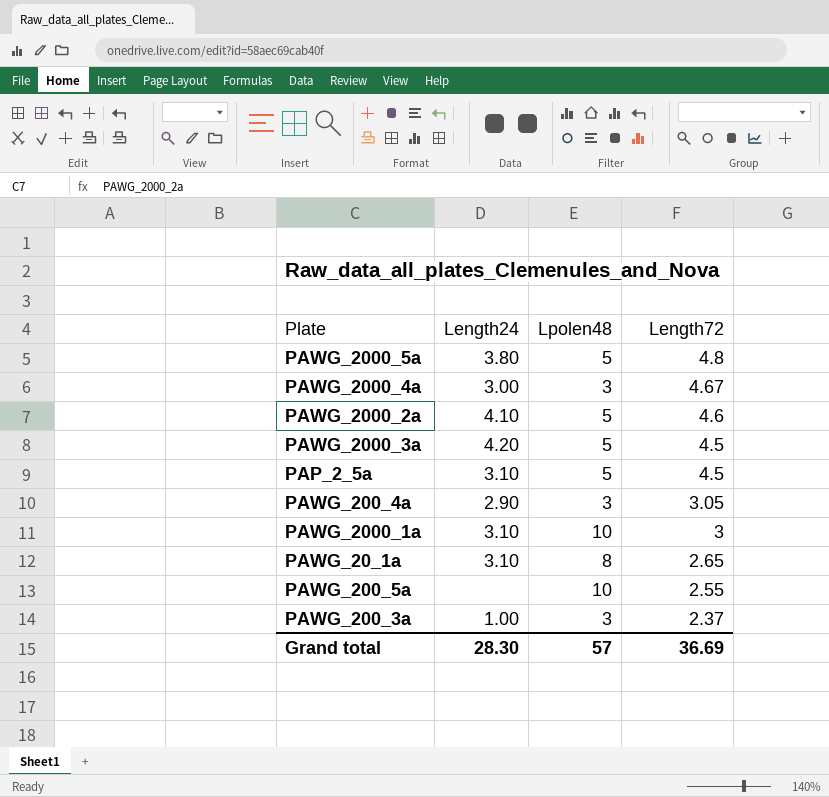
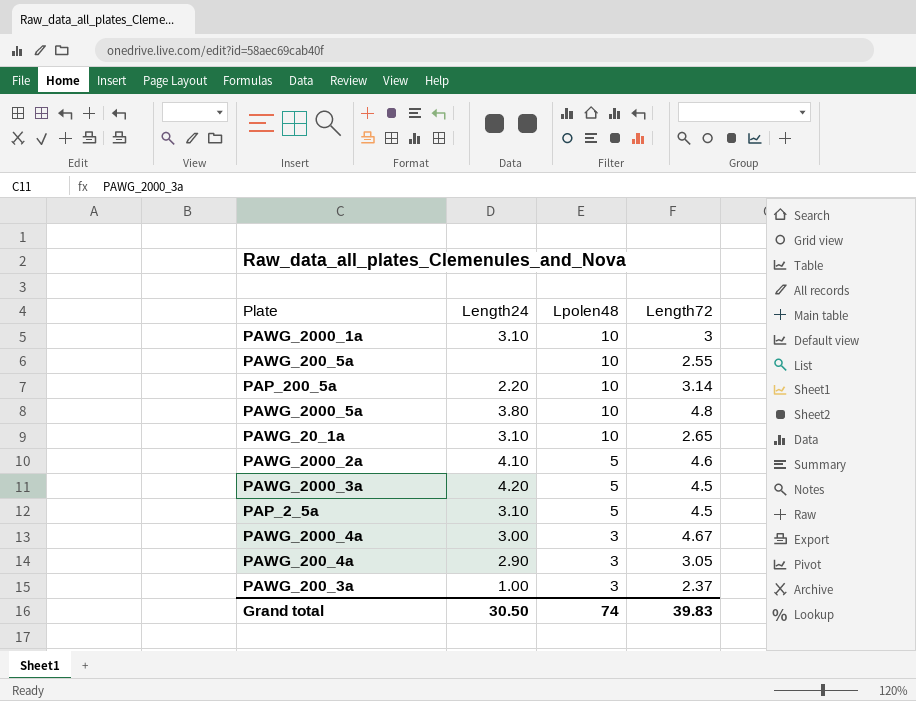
row order: Length72 descending -> Lpolen48 descending
row PAP_200_5a: none -> 2.20 | 10 | 3.14
PAWG_2000_5a | Lpolen48: 5 -> 10
PAWG_20_1a | Lpolen48: 8 -> 10
Grand total | Length24: 28.30 -> 30.50
Grand total | Lpolen48: 57 -> 74
Grand total | Length72: 36.69 -> 39.83

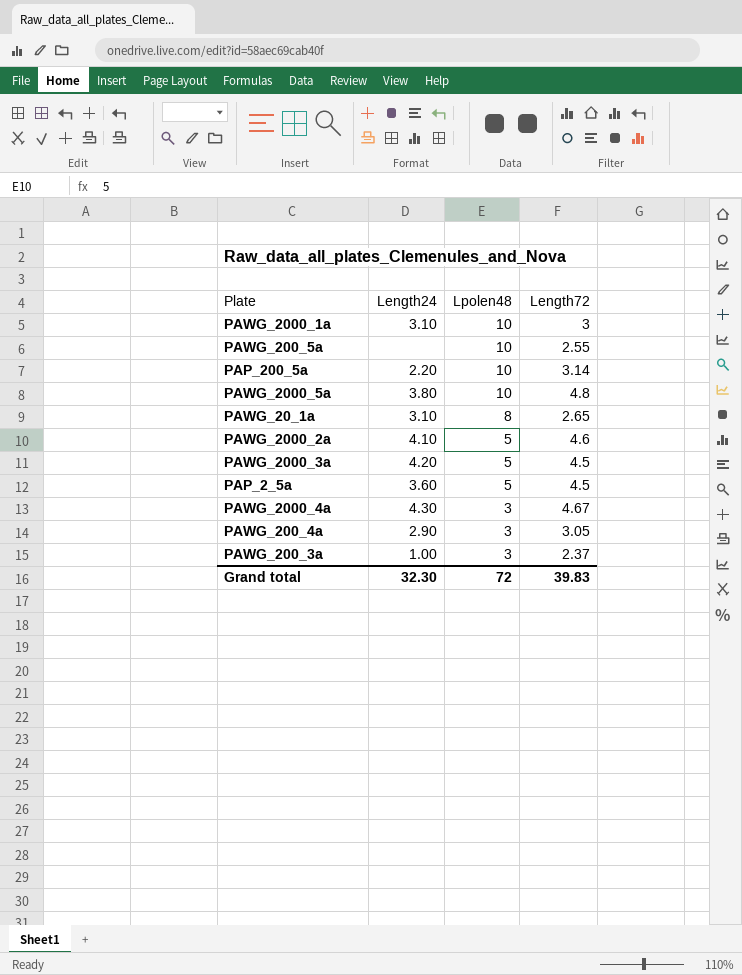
PAWG_20_1a | Lpolen48: 10 -> 8
PAP_2_5a | Length24: 3.10 -> 3.60
PAWG_2000_4a | Length24: 3.00 -> 4.30
Grand total | Length24: 30.50 -> 32.30
Grand total | Lpolen48: 74 -> 72

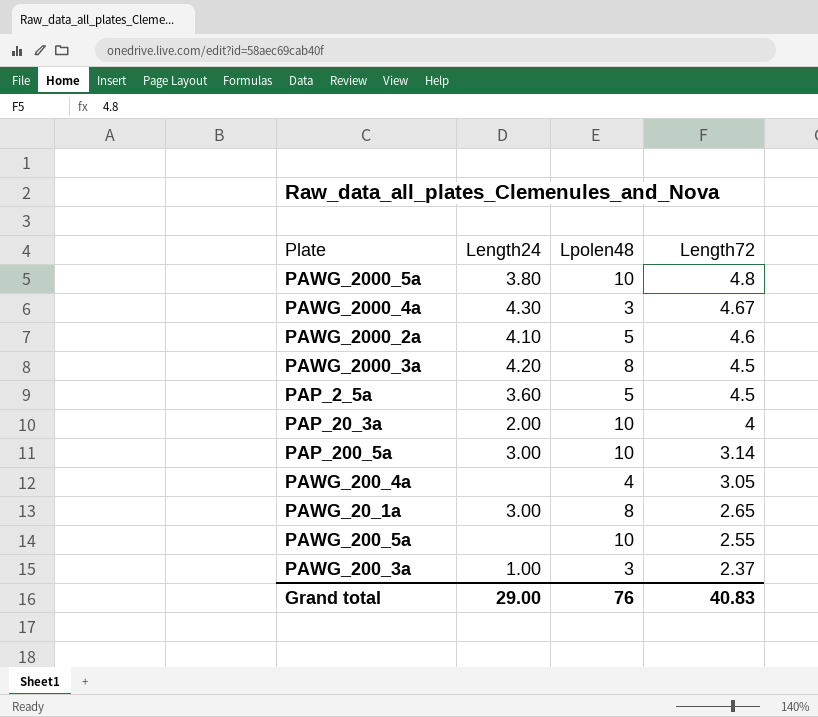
row order: Lpolen48 descending -> Length72 descending
row PAWG_2000_1a: 3.10 | 10 | 3 -> none
PAWG_2000_3a | Lpolen48: 5 -> 8
row PAP_20_3a: none -> 2.00 | 10 | 4
PAP_200_5a | Length24: 2.20 -> 3.00
PAWG_200_4a | Length24: 2.90 -> none
PAWG_200_4a | Lpolen48: 3 -> 4
PAWG_20_1a | Length24: 3.10 -> 3.00
Grand total | Length24: 32.30 -> 29.00
Grand total | Lpolen48: 72 -> 76
Grand total | Length72: 39.83 -> 40.83

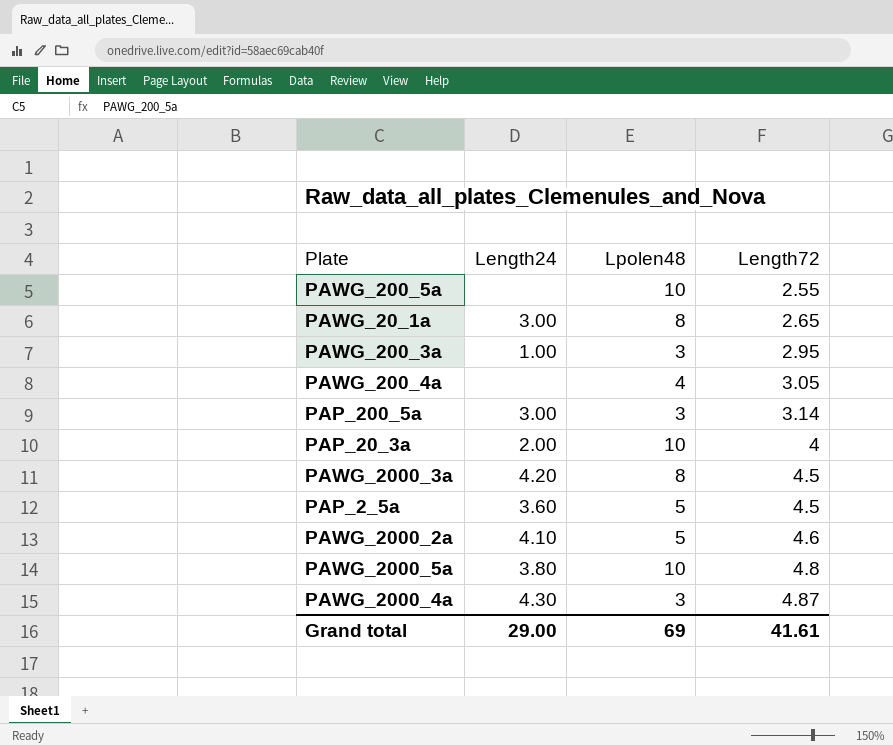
row order: Length72 descending -> Length72 ascending
PAWG_200_3a | Length72: 2.37 -> 2.95
PAP_200_5a | Lpolen48: 10 -> 3
PAWG_2000_4a | Length72: 4.67 -> 4.87
Grand total | Lpolen48: 76 -> 69
Grand total | Length72: 40.83 -> 41.61

